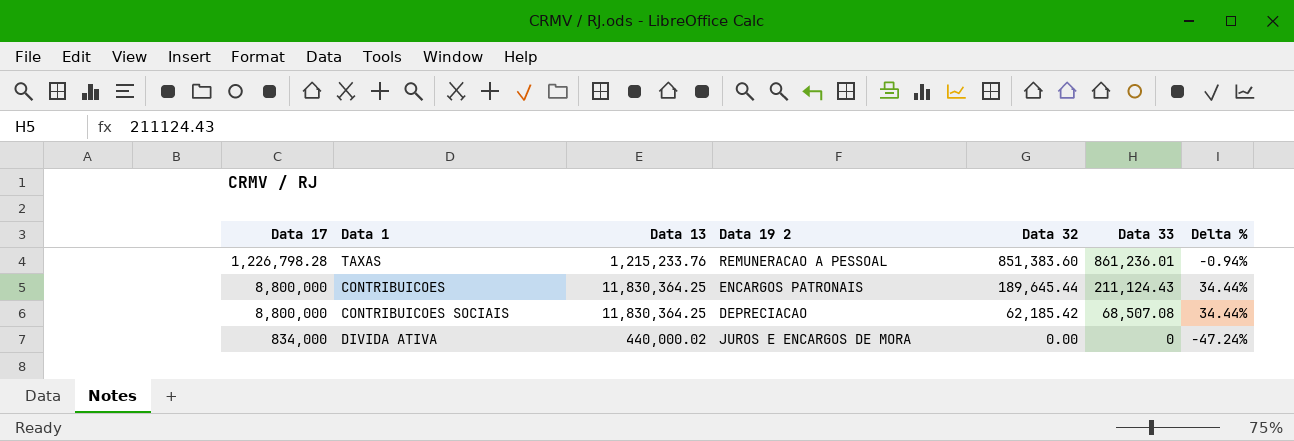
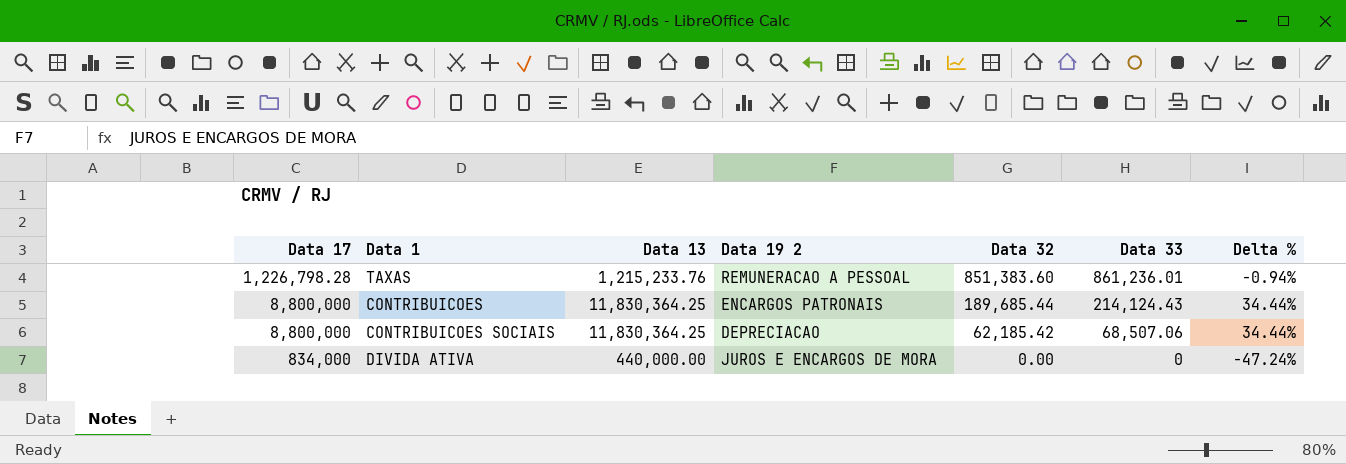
CONTRIBUICOES | Data 32: 189,645.44 -> 189,685.44
CONTRIBUICOES | Data 33: 211,124.43 -> 214,124.43
CONTRIBUICOES SOCIAIS | Data 33: 68,507.08 -> 68,507.06
DIVIDA ATIVA | Data 13: 440,000.02 -> 440,000.00

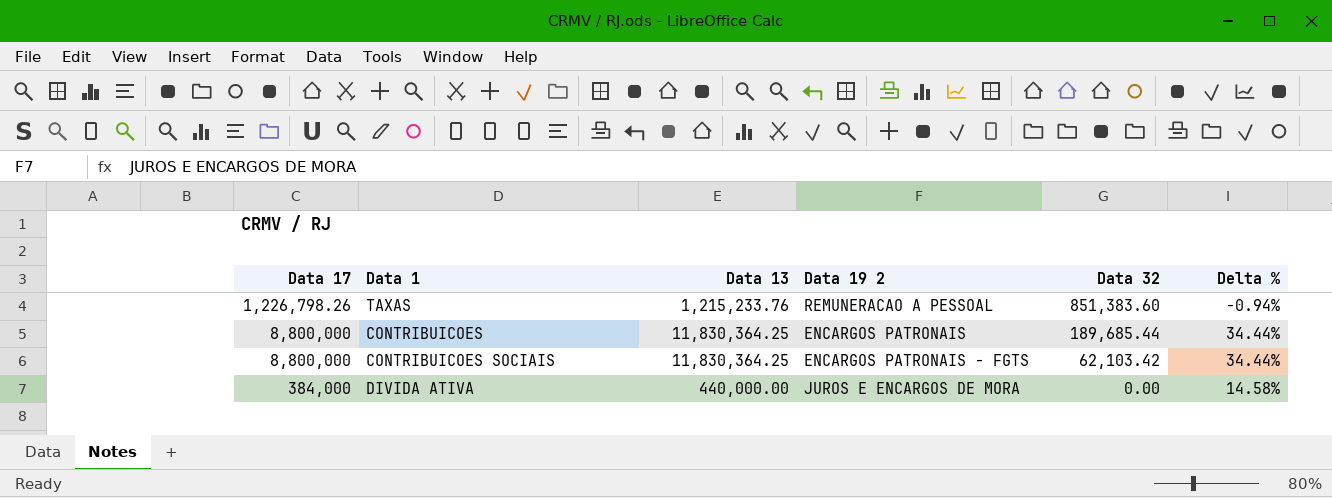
column Data 33 | position: 6 -> none
TAXAS | Data 17: 1,226,798.28 -> 1,226,798.26
CONTRIBUICOES SOCIAIS | Data 19 2: DEPRECIACAO -> ENCARGOS PATRONAIS - FGTS
CONTRIBUICOES SOCIAIS | Data 32: 62,185.42 -> 62,103.42
DIVIDA ATIVA | Data 17: 834,000 -> 384,000
DIVIDA ATIVA | Delta %: -47.24% -> 14.58%

